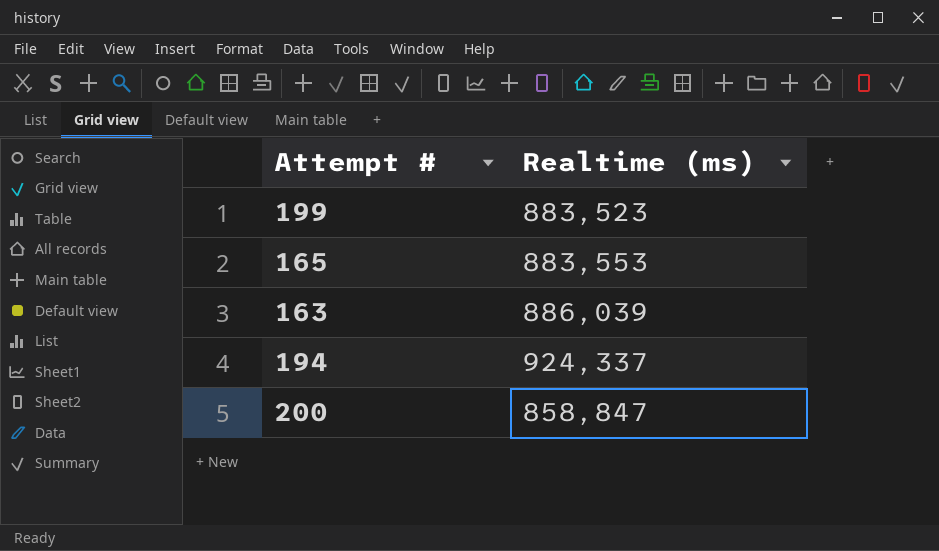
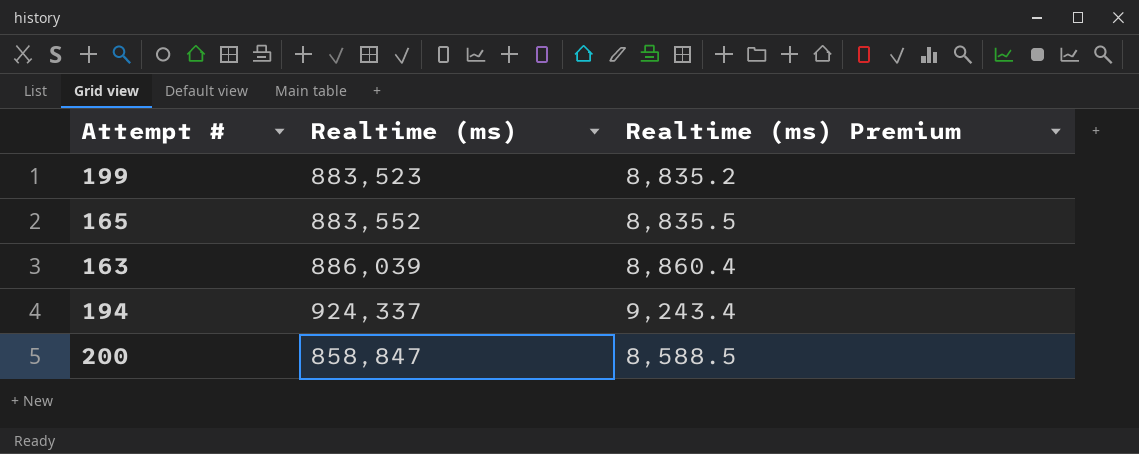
column Realtime (ms) Premium | formula: none -> [Realtime (ms)] * 0.01
165 | Realtime (ms): 883,553 -> 883,552

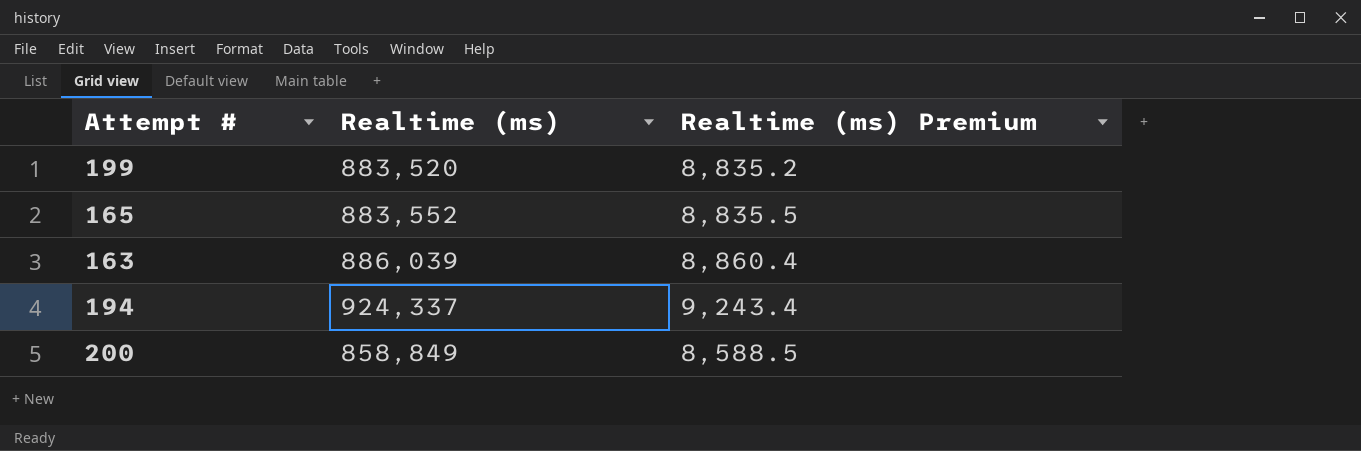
199 | Realtime (ms): 883,523 -> 883,520
200 | Realtime (ms): 858,847 -> 858,849

